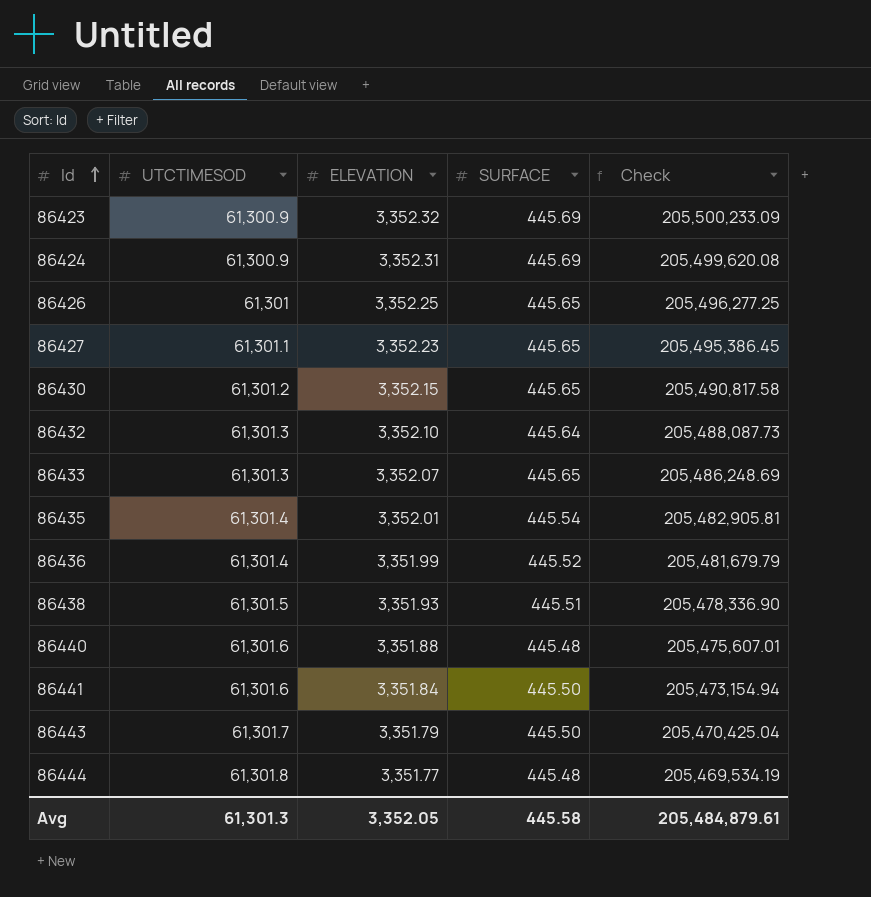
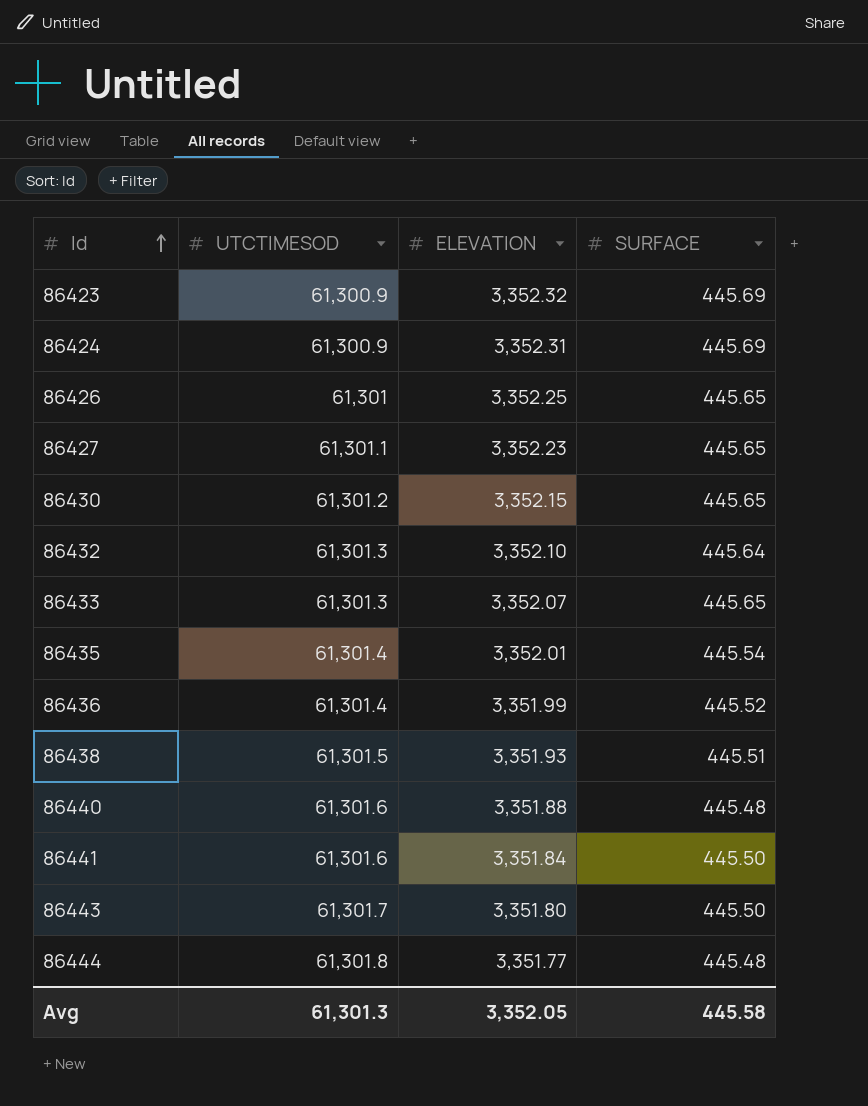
column Check | formula: [UTCTIMESOD] * [ELEVATION] -> none
86443 | ELEVATION: 3,351.79 -> 3,351.80

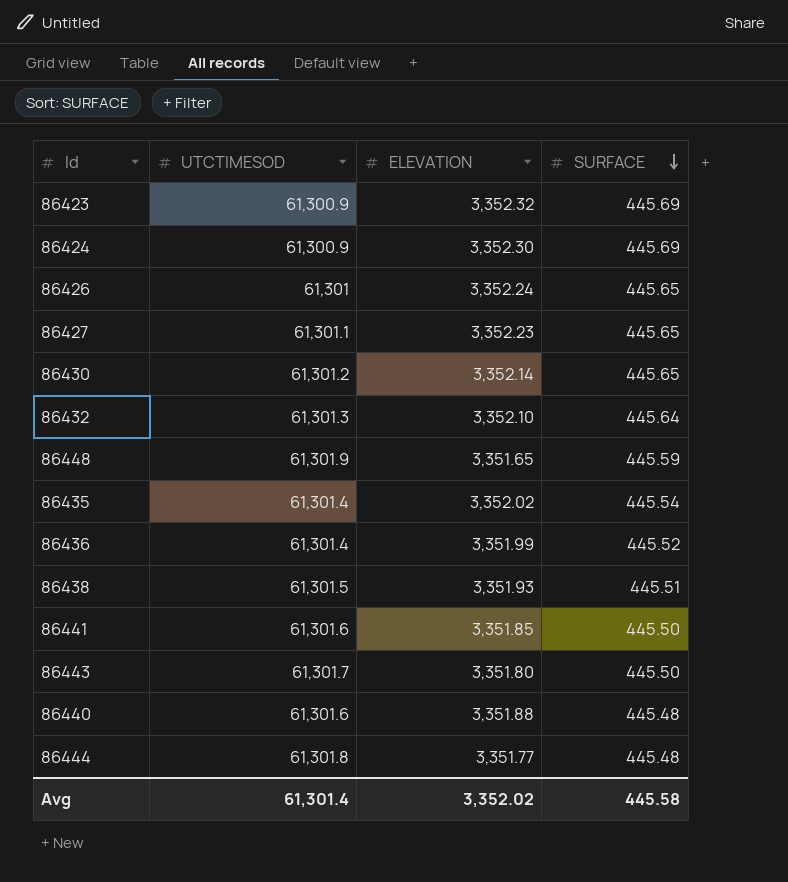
row order: Id ascending -> SURFACE descending
row 86433: 61,301.3 | 3,352.07 | 445.65 -> none
86424 | ELEVATION: 3,352.31 -> 3,352.30
86426 | ELEVATION: 3,352.25 -> 3,352.24
86430 | ELEVATION: 3,352.15 -> 3,352.14
row 86448: none -> 61,301.9 | 3,351.65 | 445.59
86435 | ELEVATION: 3,352.01 -> 3,352.02
86441 | ELEVATION: 3,351.84 -> 3,351.85
Avg | UTCTIMESOD: 61,301.3 -> 61,301.4
Avg | ELEVATION: 3,352.05 -> 3,352.02

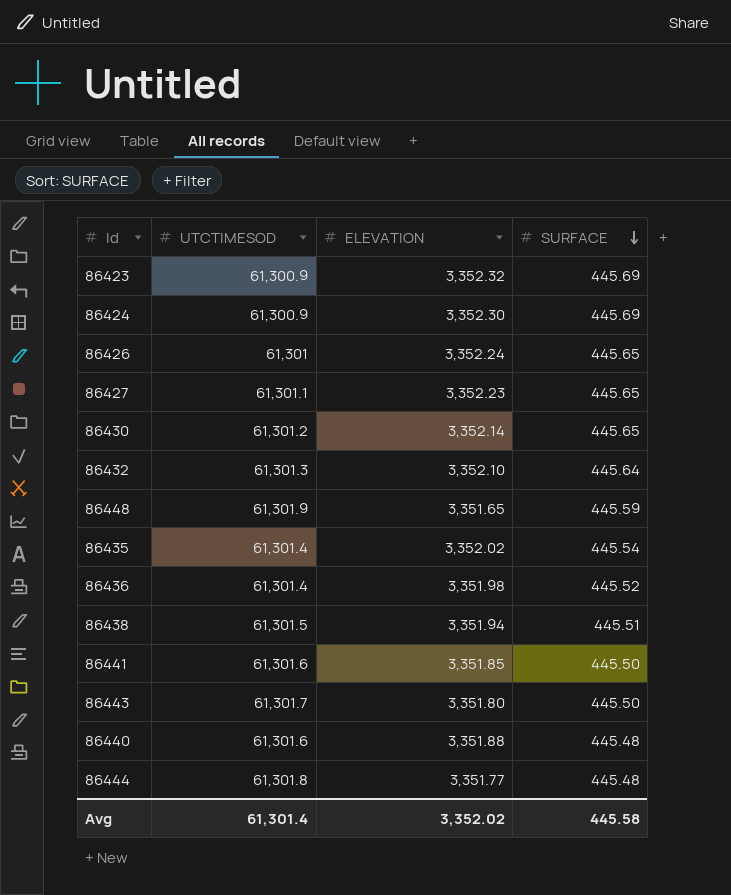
86436 | ELEVATION: 3,351.99 -> 3,351.98
86438 | ELEVATION: 3,351.93 -> 3,351.94

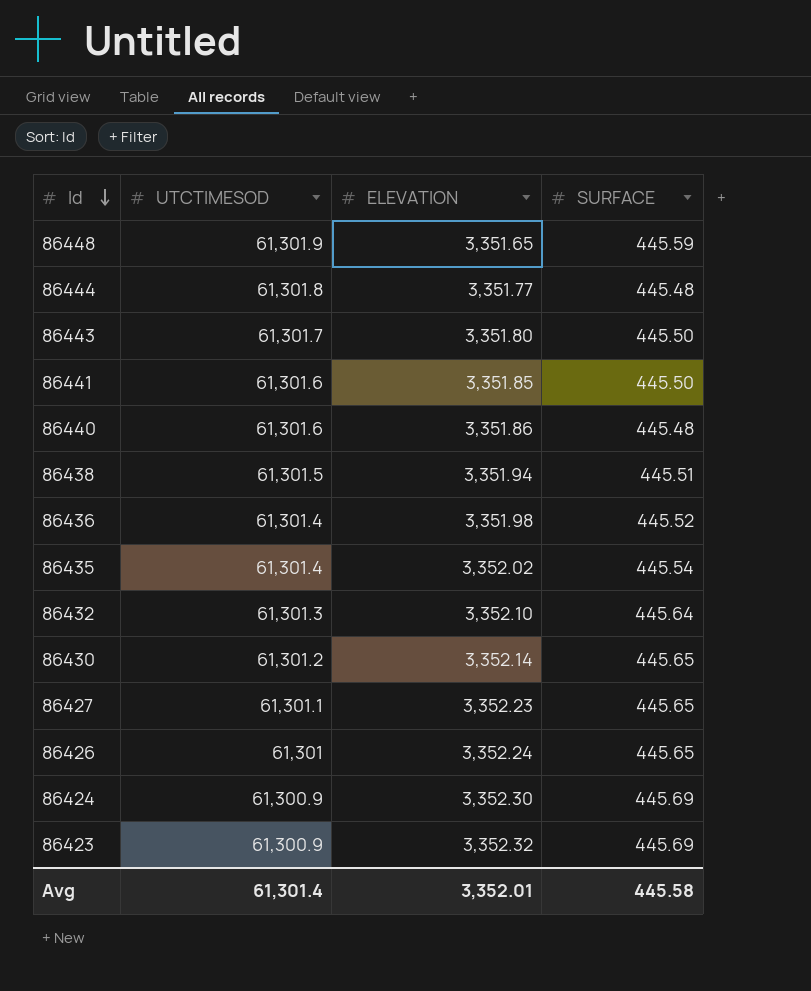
row order: SURFACE descending -> Id descending
86440 | ELEVATION: 3,351.88 -> 3,351.86
Avg | ELEVATION: 3,352.02 -> 3,352.01

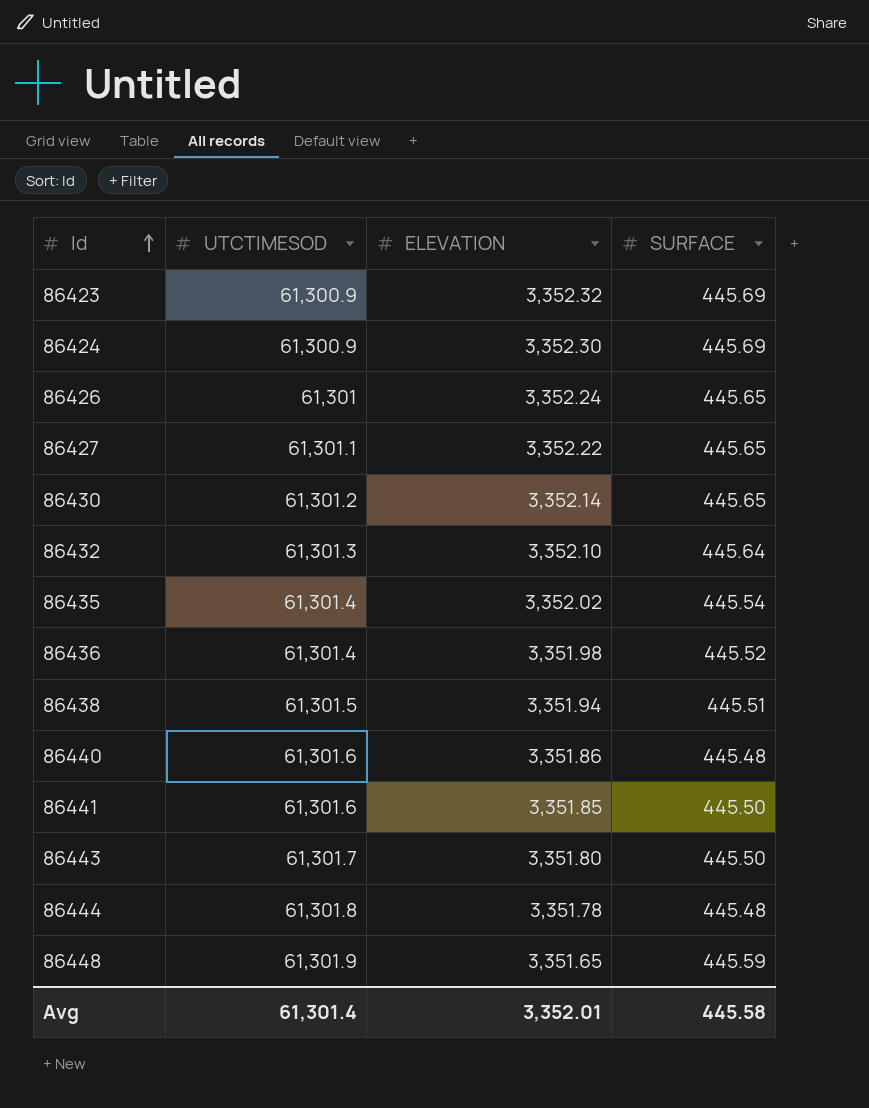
row order: Id descending -> Id ascending
86427 | ELEVATION: 3,352.23 -> 3,352.22
86444 | ELEVATION: 3,351.77 -> 3,351.78

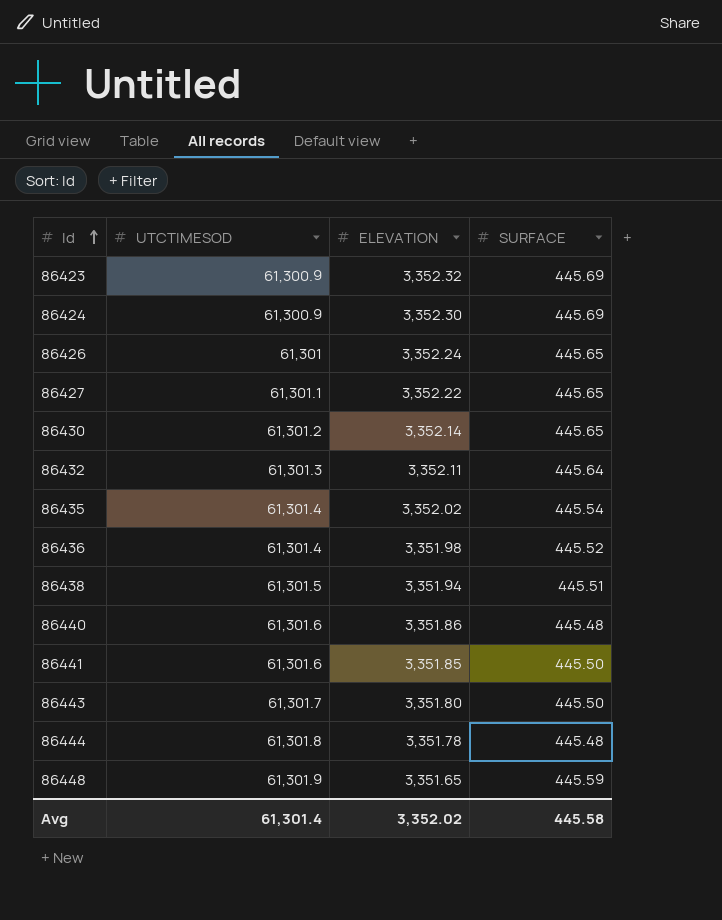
86432 | ELEVATION: 3,352.10 -> 3,352.11
Avg | ELEVATION: 3,352.01 -> 3,352.02

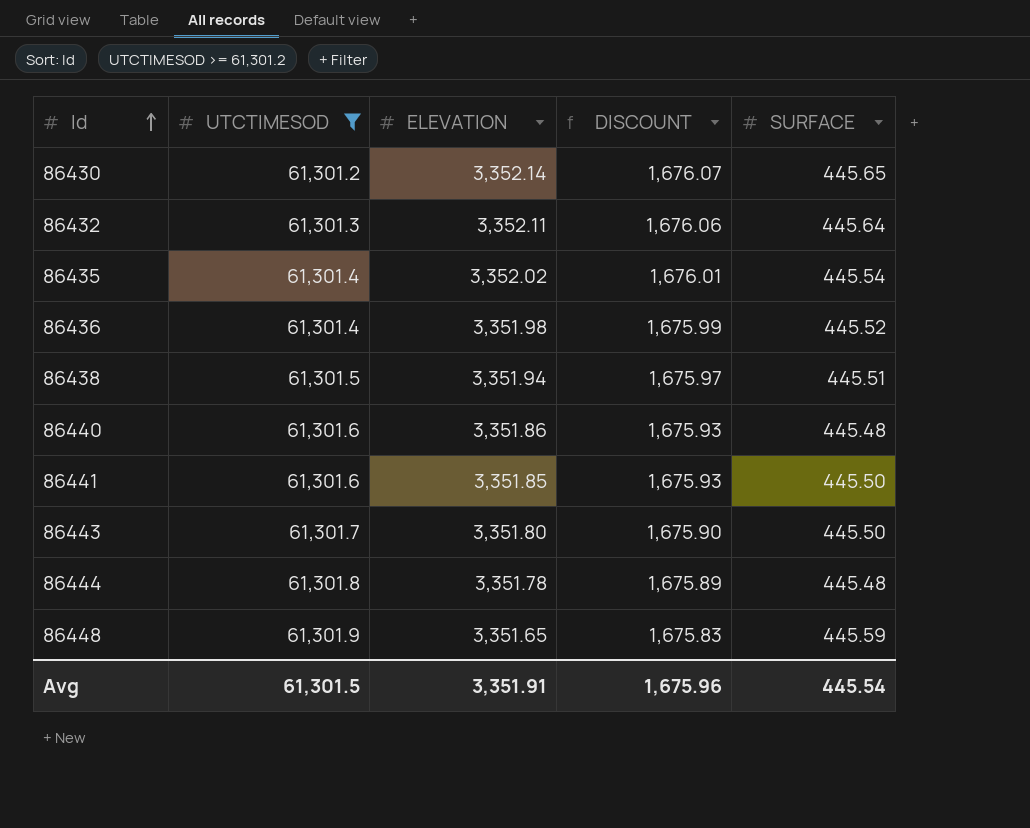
filter: none -> UTCTIMESOD >= 61,301.2
column DISCOUNT | formula: none -> [ELEVATION] * 0.5
Avg | UTCTIMESOD: 61,301.4 -> 61,301.5
Avg | ELEVATION: 3,352.02 -> 3,351.91
Avg | SURFACE: 445.58 -> 445.54

